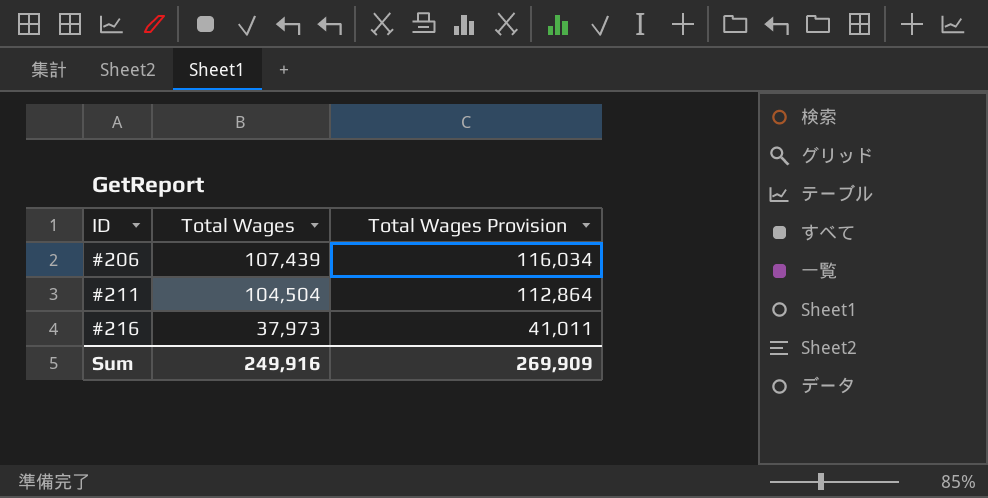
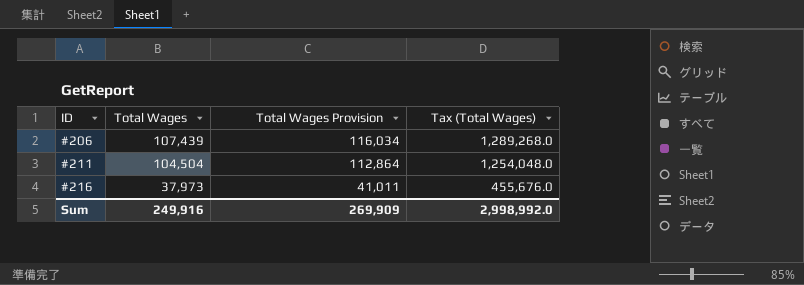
column Tax (Total Wages) | formula: none -> [Total Wages] * 12

